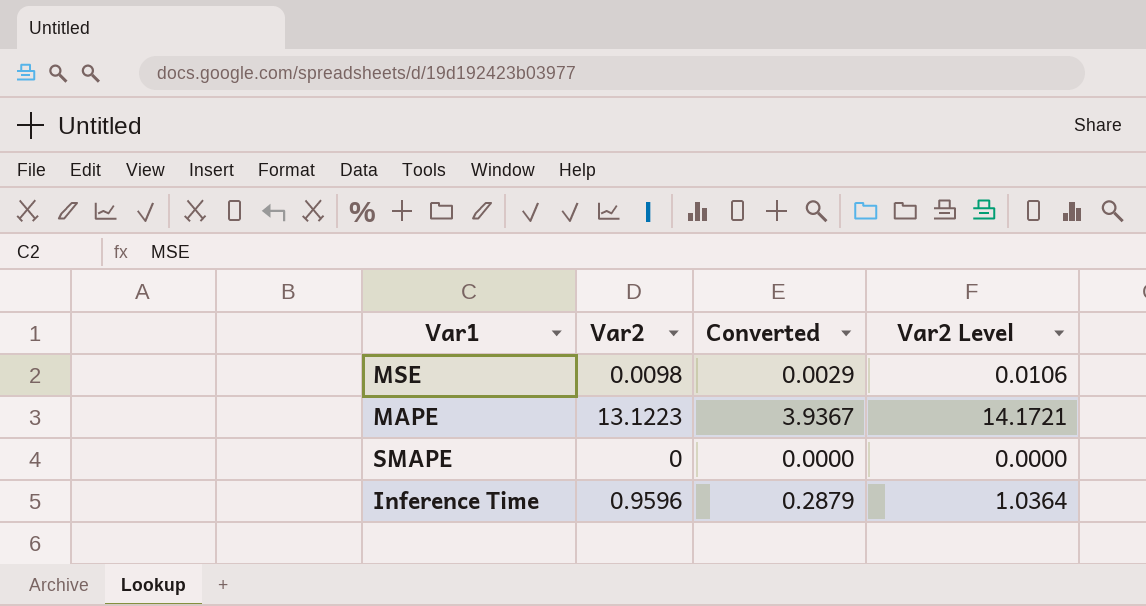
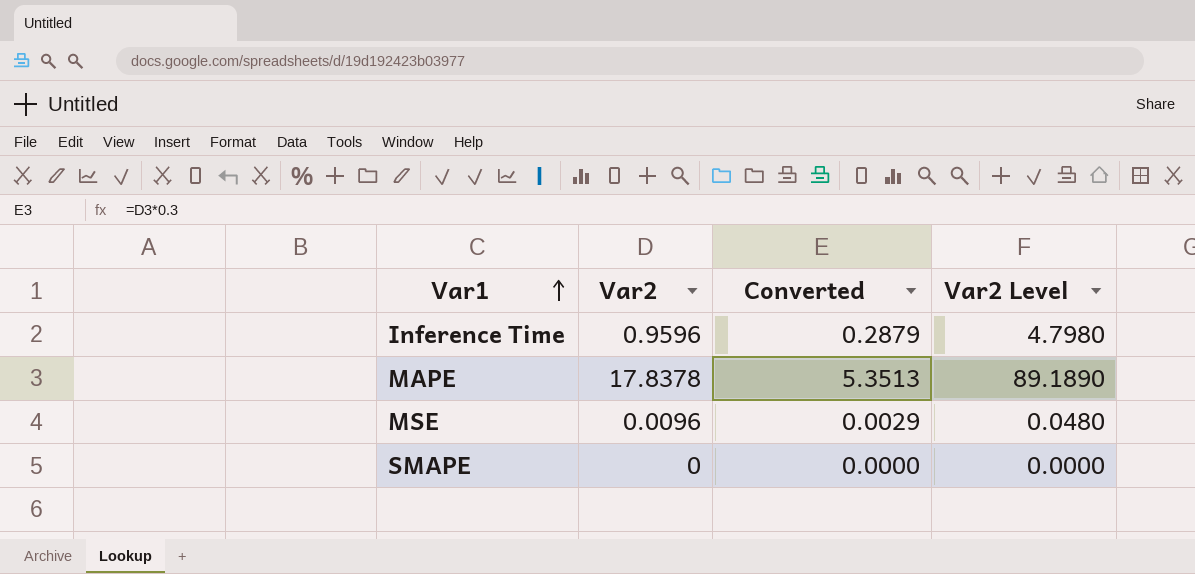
row order: none -> Var1 ascending
column Var2 Level | formula: [Var2] * 1.08 -> [Var2] * 5
MAPE | Var2: 13.1223 -> 17.8378
MAPE | Converted: 3.9367 -> 5.3513
MSE | Var2: 0.0098 -> 0.0096

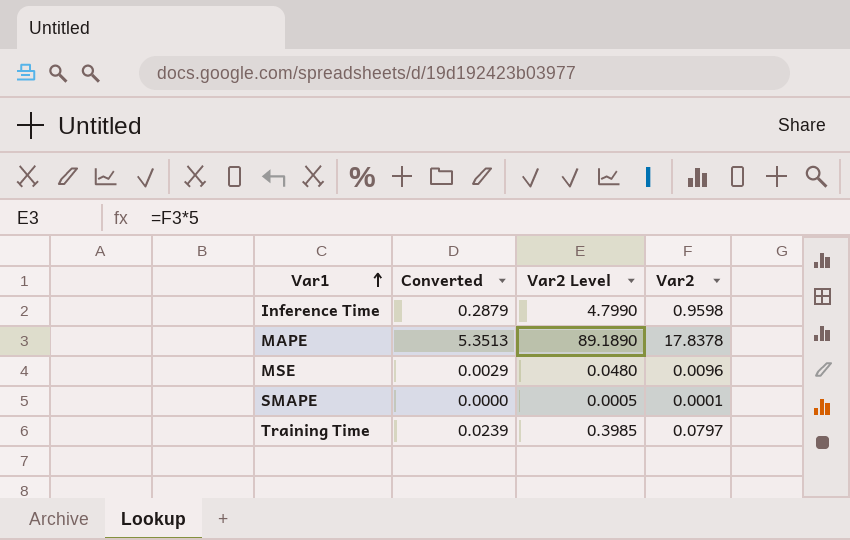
column Var2 | position: 2 -> 4
Inference Time | Var2 Level: 4.7980 -> 4.7990
Inference Time | Var2: 0.9596 -> 0.9598
SMAPE | Var2 Level: 0.0000 -> 0.0005
SMAPE | Var2: 0 -> 0.0001
row Training Time: none -> 0.0239 | 0.3985 | 0.0797

